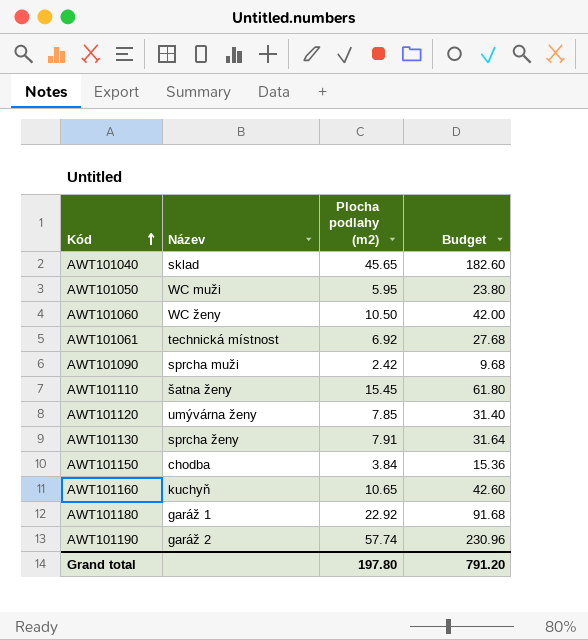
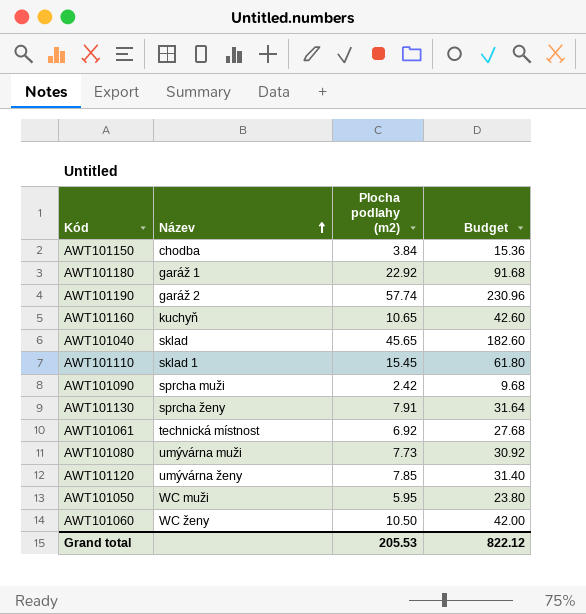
row order: Kód ascending -> Název ascending
AWT101110 | Název: šatna ženy -> sklad 1
row AWT101080: none -> umývárna muži | 7.73 | 30.92
Grand total | Plocha podlahy (m2): 197.80 -> 205.53
Grand total | Budget: 791.20 -> 822.12

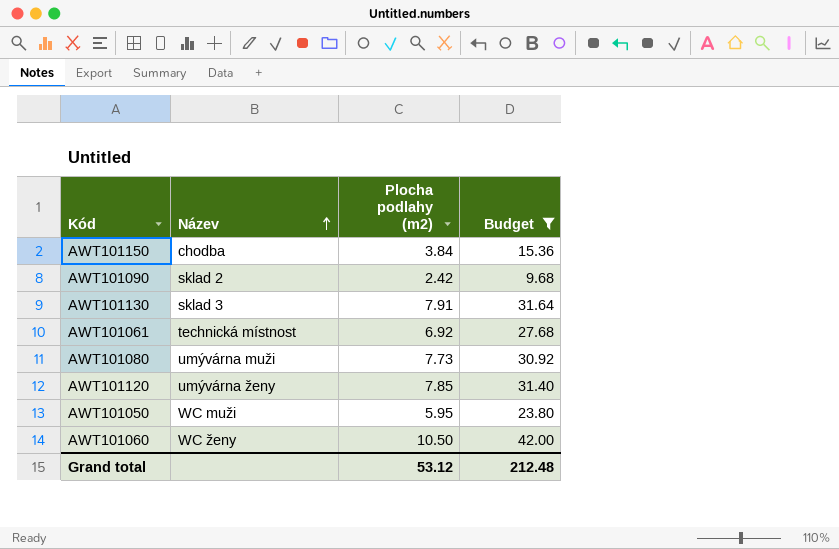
filter: none -> Budget <= 42.00
AWT101090 | Název: sprcha muži -> sklad 2
AWT101130 | Název: sprcha ženy -> sklad 3
Grand total | Plocha podlahy (m2): 205.53 -> 53.12
Grand total | Budget: 822.12 -> 212.48

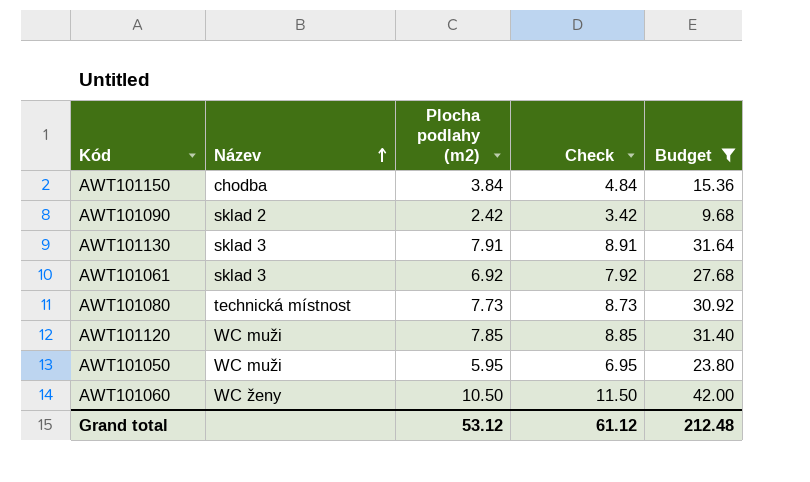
column Check | formula: none -> [Plocha podlahy (m2)] + 1
AWT101061 | Název: technická místnost -> sklad 3
AWT101080 | Název: umývárna muži -> technická místnost
AWT101120 | Název: umývárna ženy -> WC muži

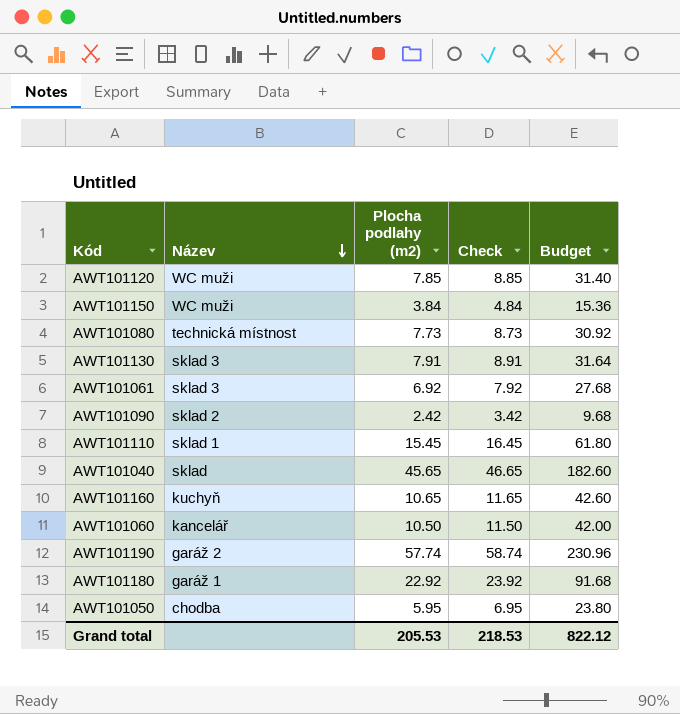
filter: Budget <= 42.00 -> none
row order: Název ascending -> Název descending
AWT101150 | Název: chodba -> WC muži
AWT101060 | Název: WC ženy -> kancelář
AWT101050 | Název: WC muži -> chodba
Grand total | Plocha podlahy (m2): 53.12 -> 205.53
Grand total | Check: 61.12 -> 218.53
Grand total | Budget: 212.48 -> 822.12

